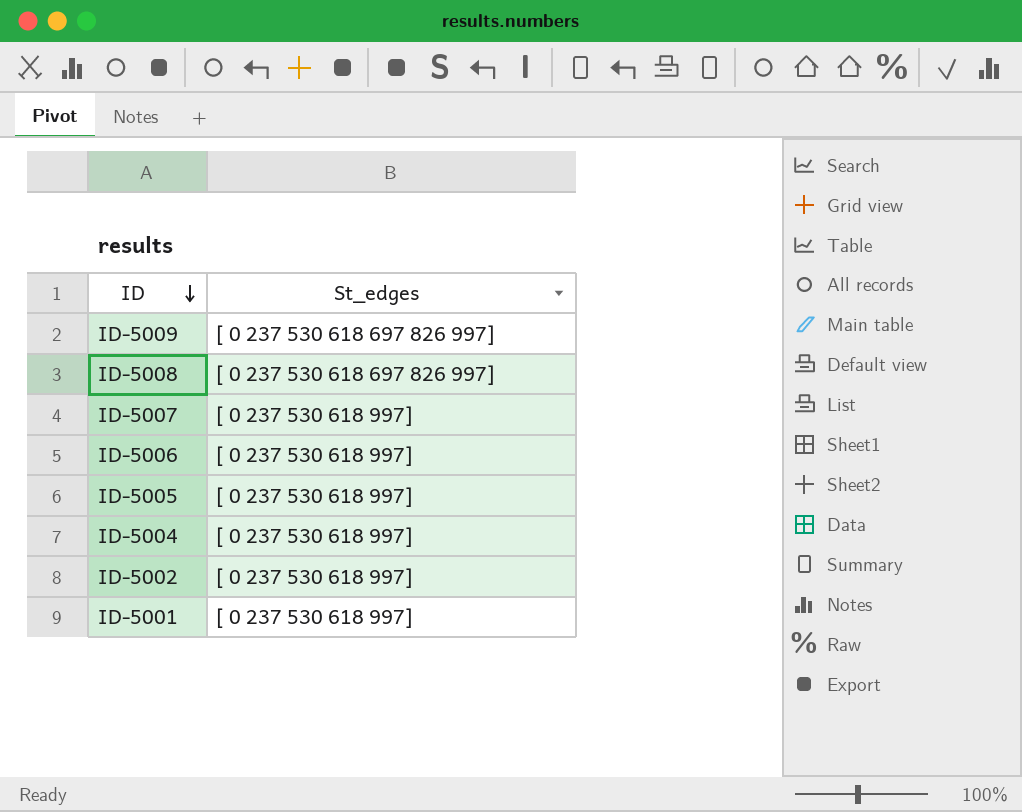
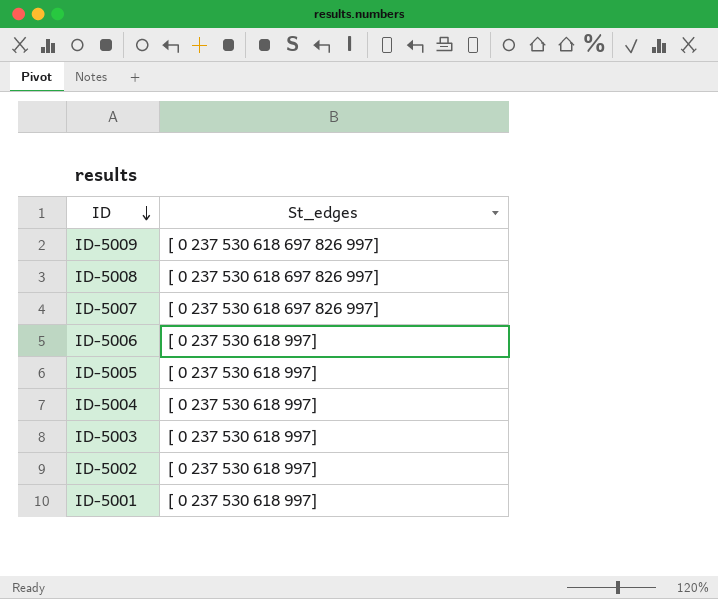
ID-5007 | St_edges: [ 0 237 530 618 997] -> [ 0 237 530 618 697 826 997]
row ID-5003: none -> [ 0 237 530 618 997]

